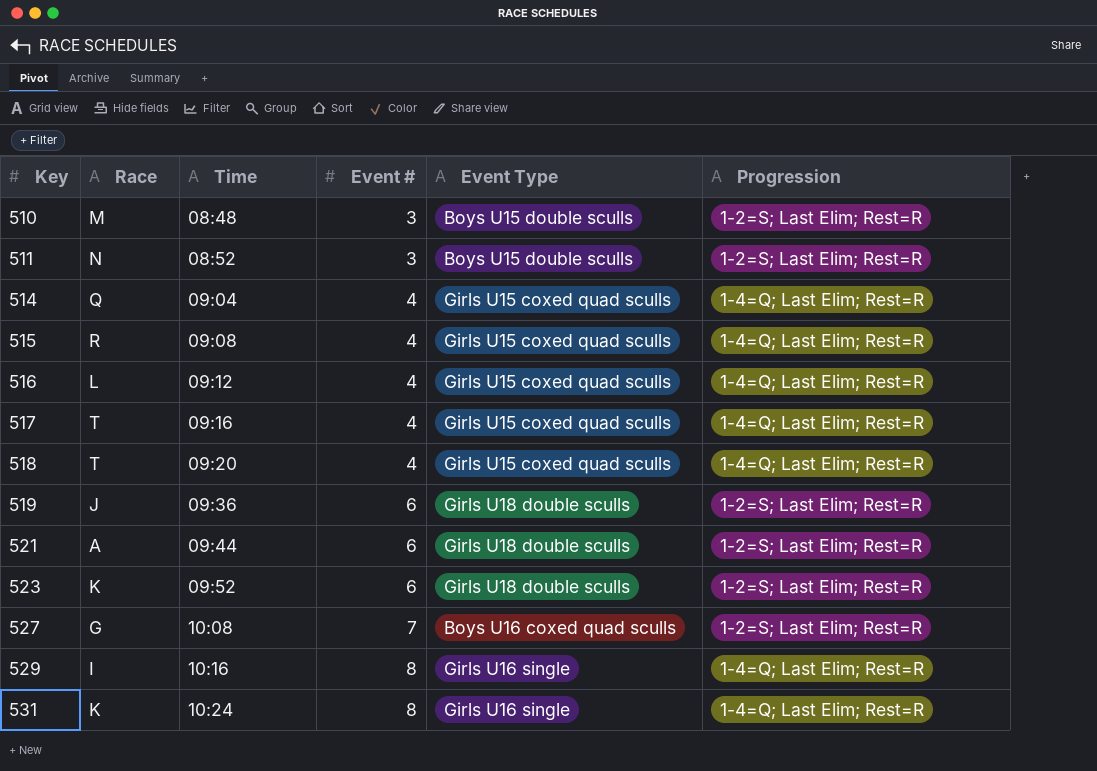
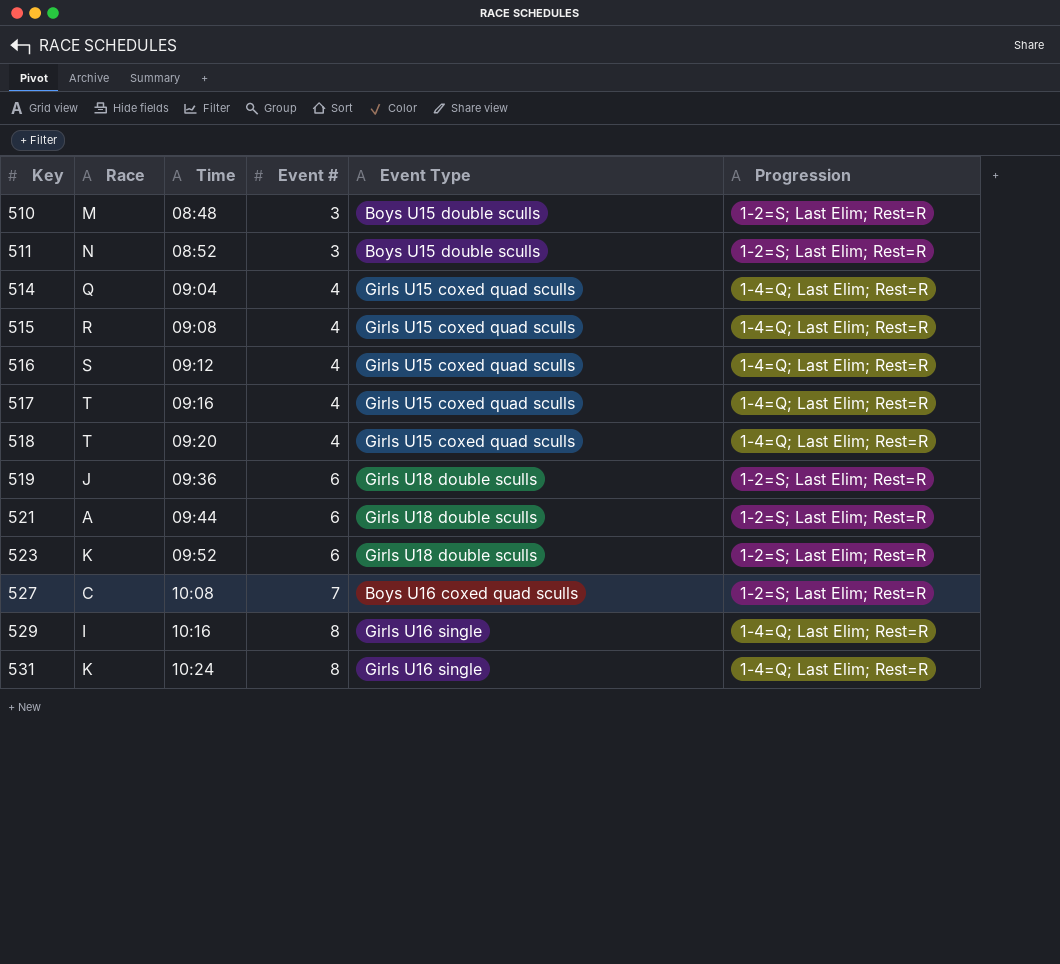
516 | Race: L -> S
527 | Race: G -> C

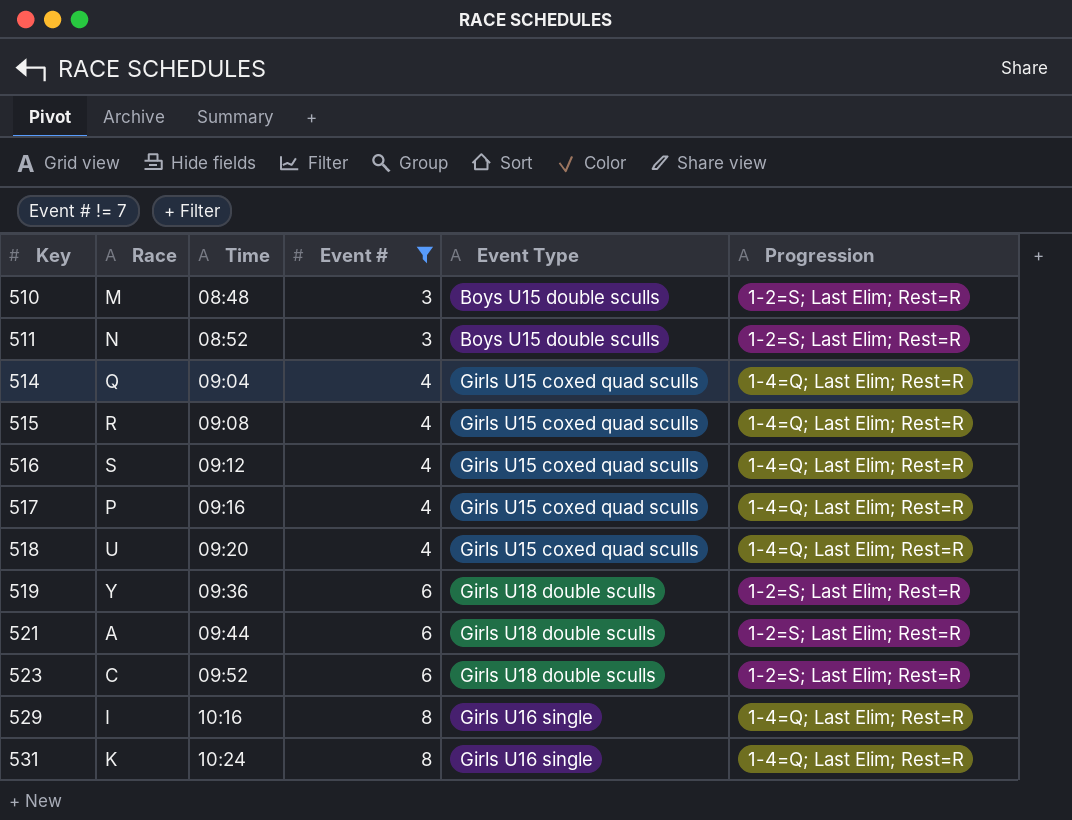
filter: none -> Event # != 7
517 | Race: T -> P
518 | Race: T -> U
519 | Race: J -> Y
523 | Race: K -> C

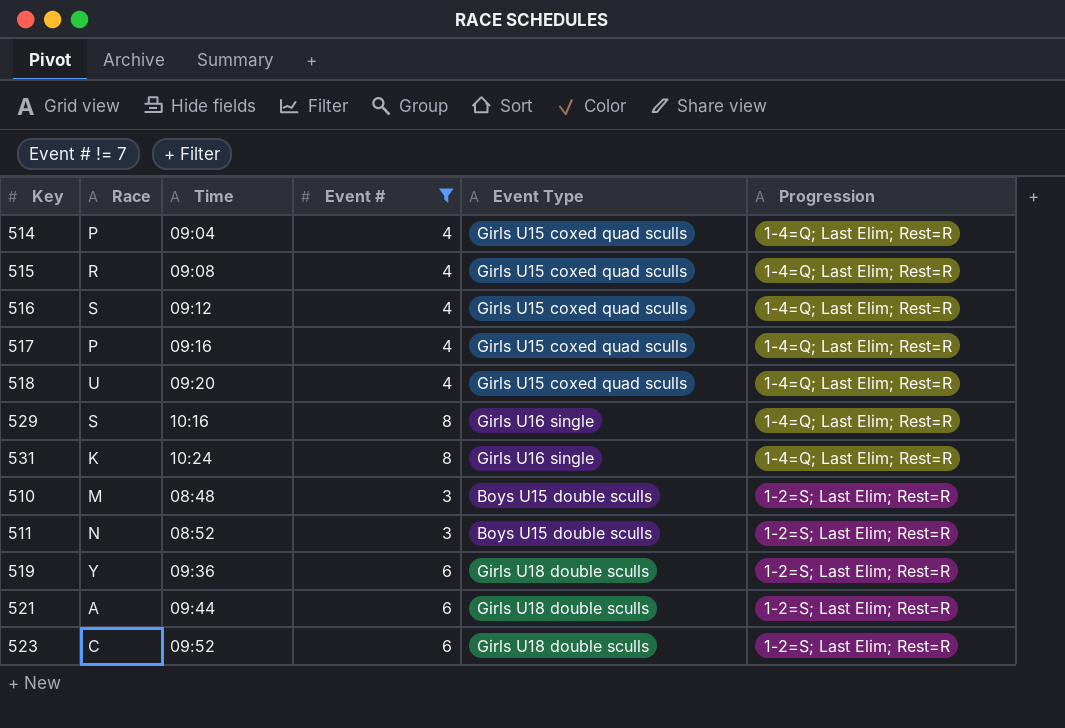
row order: Key ascending -> Progression descending
514 | Race: Q -> P
529 | Race: I -> S

